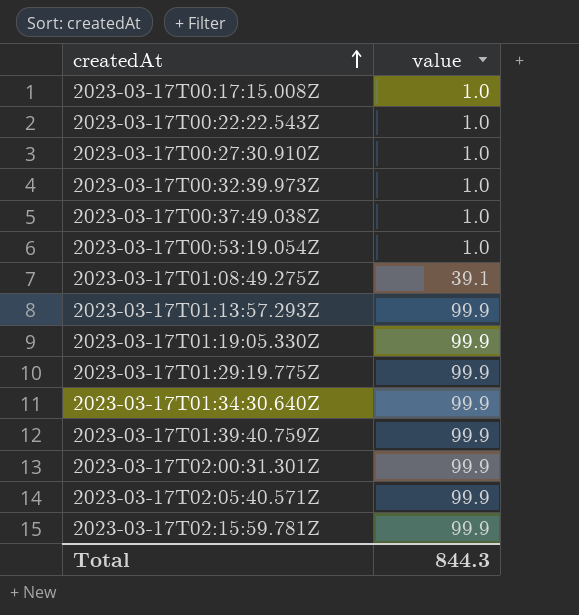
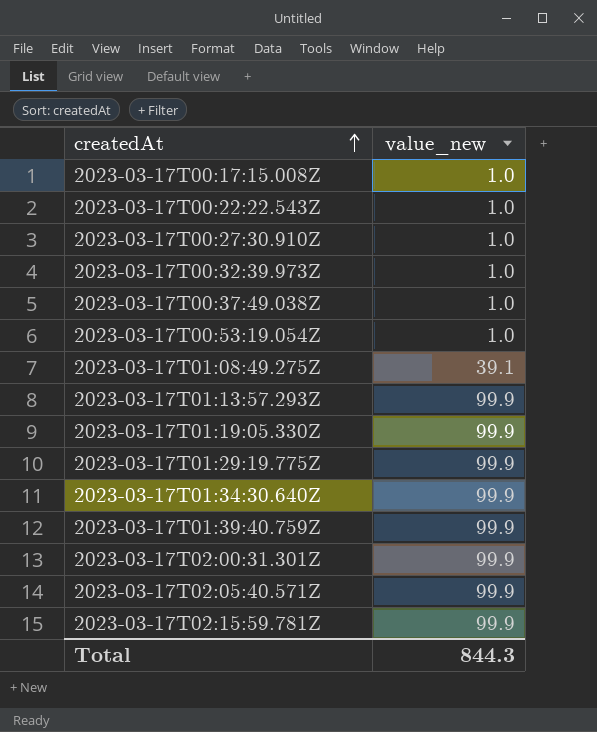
column name: value -> value_new

